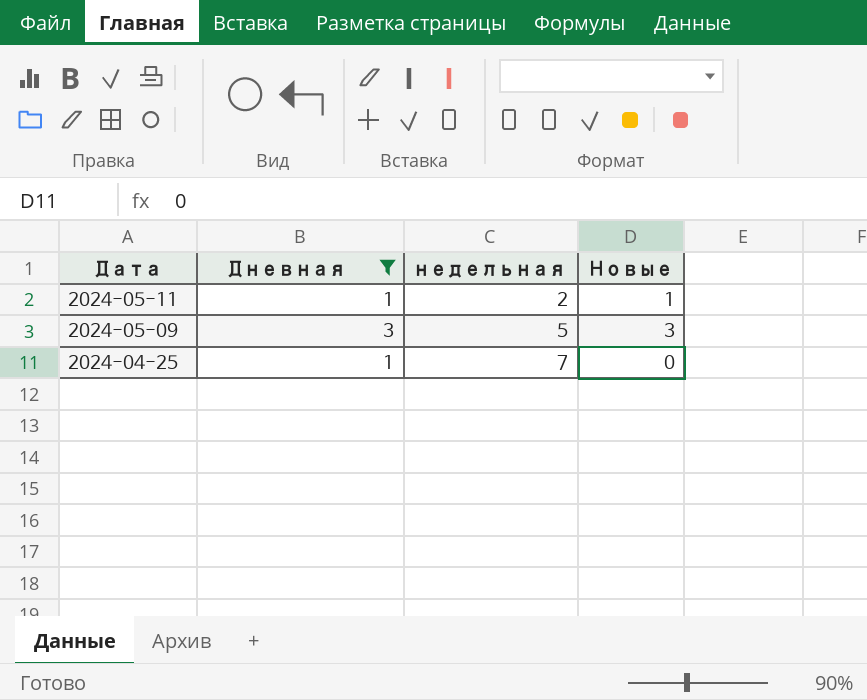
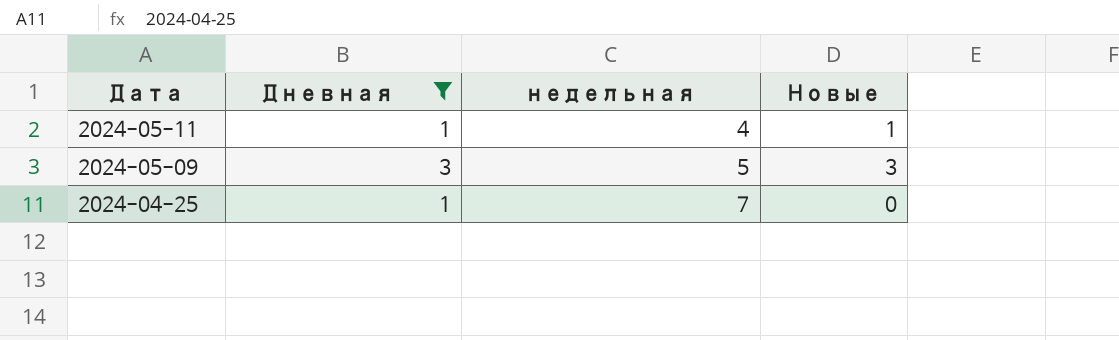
2024-05-11 | недельная: 2 -> 4

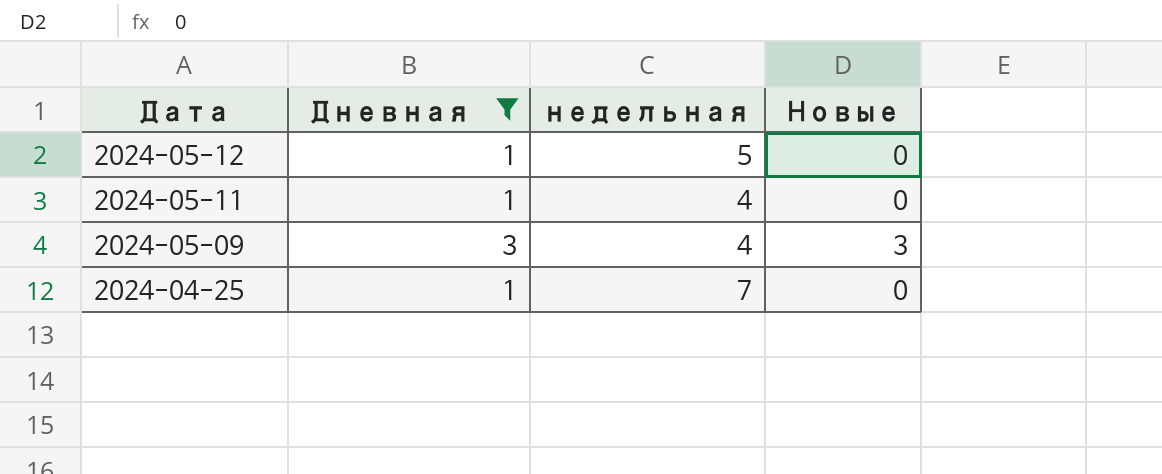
row 2024-05-12: none -> 1 | 5 | 0
2024-05-11 | Новые: 1 -> 0
2024-05-09 | недельная: 5 -> 4

